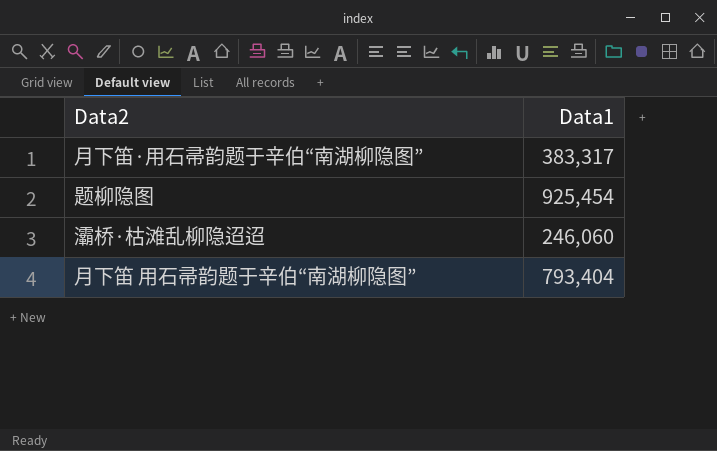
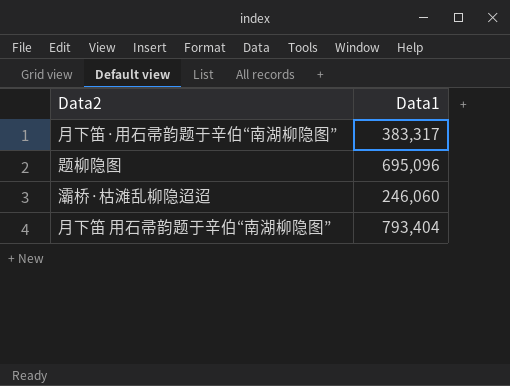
题柳隐图 | Data1: 925,454 -> 695,096

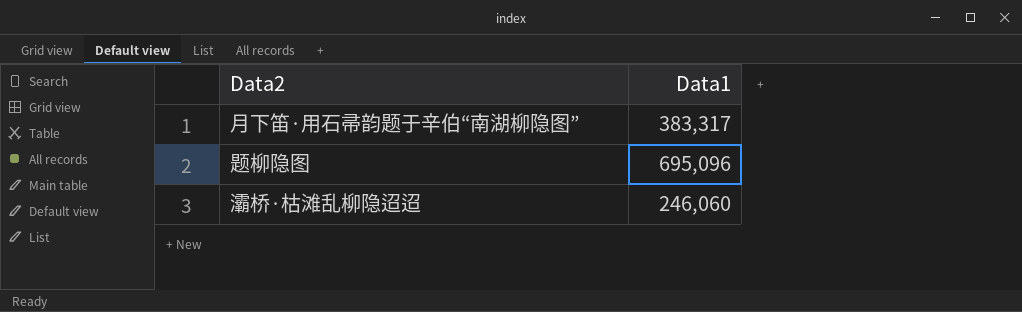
row 月下笛 用石帚韵题于辛伯“南湖柳隐图”: 793,404 -> none

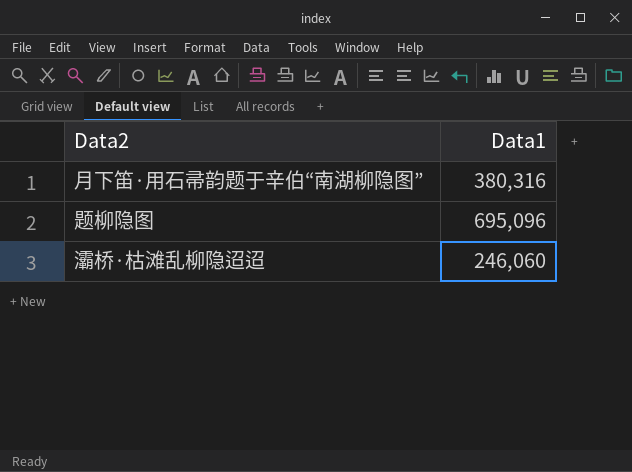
月下笛·用石帚韵题于辛伯“南湖柳隐图” | Data1: 383,317 -> 380,316

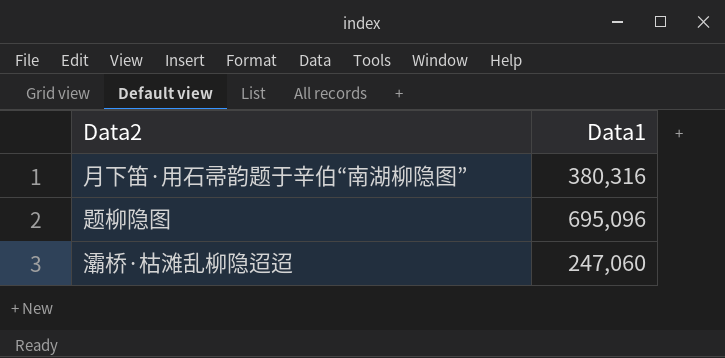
灞桥·枯滩乱柳隐迢迢 | Data1: 246,060 -> 247,060

